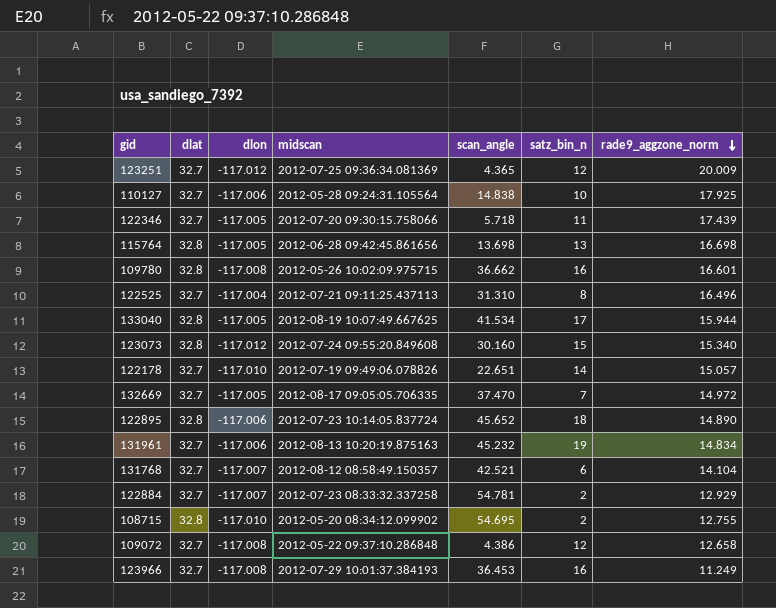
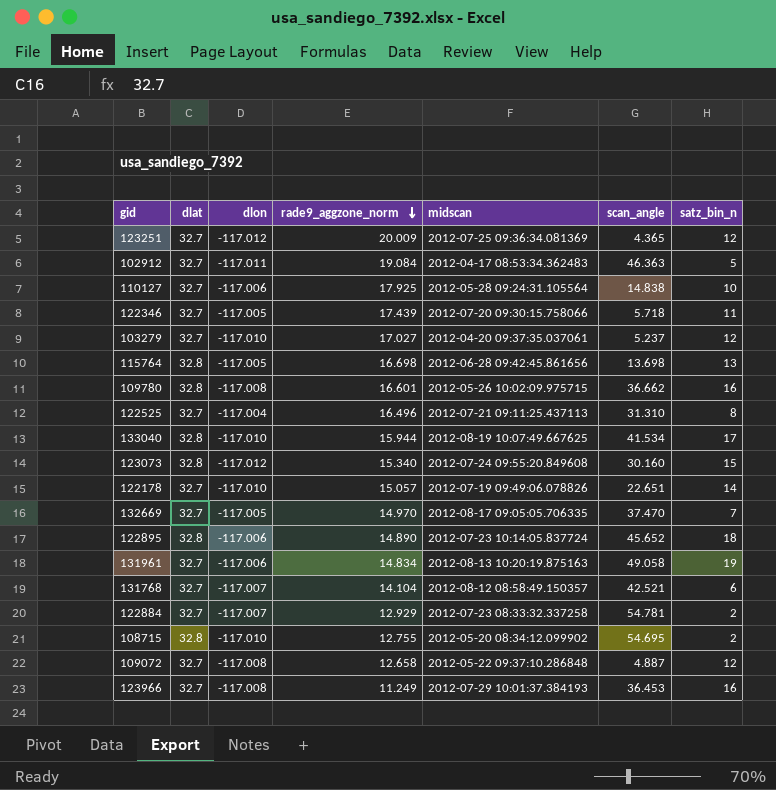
column rade9_aggzone_norm | position: 7 -> 4
row 102912: none -> 32.7 | -117.011 | 19.084 | 2012-04-17 08:53:34.362483 | 46.363 | 5
row 103279: none -> 32.7 | -117.010 | 17.027 | 2012-04-20 09:37:35.037061 | 5.237 | 12
133040 | dlon: -117.005 -> -117.010
132669 | rade9_aggzone_norm: 14.972 -> 14.970
131961 | scan_angle: 45.232 -> 49.058
109072 | scan_angle: 4.386 -> 4.887

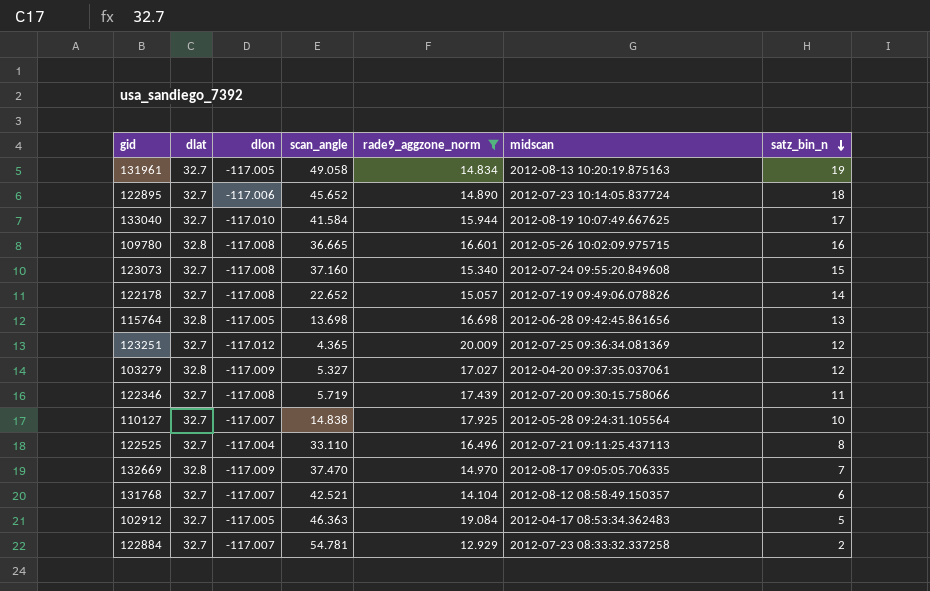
filter: none -> rade9_aggzone_norm >= 12.929
row order: rade9_aggzone_norm descending -> satz_bin_n descending
column scan_angle | position: 6 -> 4
131961 | dlon: -117.006 -> -117.005
122895 | dlat: 32.8 -> 32.7
133040 | dlat: 32.8 -> 32.7
133040 | scan_angle: 41.534 -> 41.584
109780 | scan_angle: 36.662 -> 36.665
123073 | dlat: 32.8 -> 32.7
123073 | dlon: -117.012 -> -117.008
123073 | scan_angle: 30.160 -> 37.160
122178 | dlon: -117.010 -> -117.008
122178 | scan_angle: 22.651 -> 22.652
103279 | dlat: 32.7 -> 32.8
103279 | dlon: -117.010 -> -117.009
103279 | scan_angle: 5.237 -> 5.327
122346 | dlon: -117.005 -> -117.008
122346 | scan_angle: 5.718 -> 5.719
110127 | dlon: -117.006 -> -117.007
122525 | scan_angle: 31.310 -> 33.110
132669 | dlat: 32.7 -> 32.8
132669 | dlon: -117.005 -> -117.009
102912 | dlon: -117.011 -> -117.005

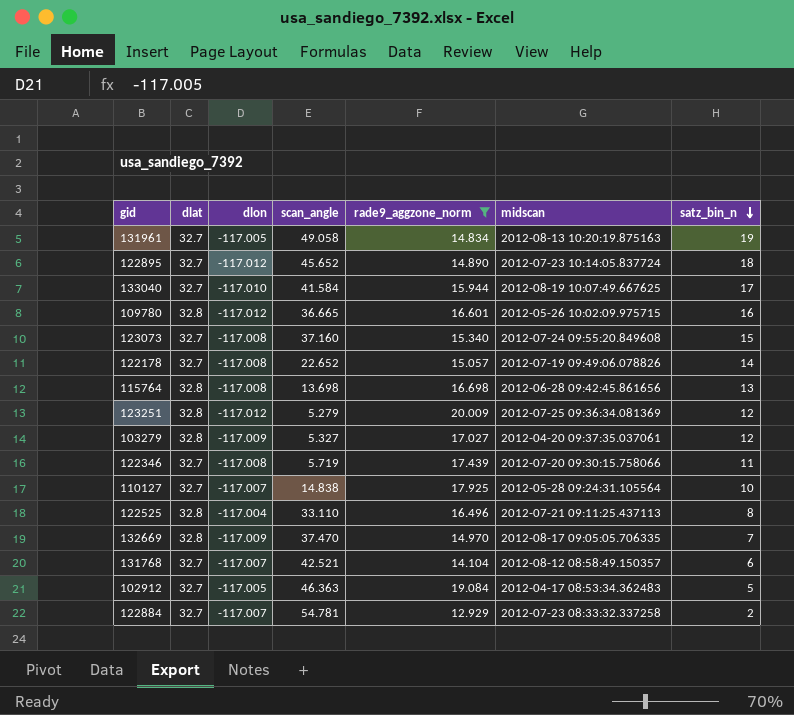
122895 | dlon: -117.006 -> -117.012
109780 | dlon: -117.008 -> -117.012
115764 | dlon: -117.005 -> -117.008
123251 | dlat: 32.7 -> 32.8
123251 | scan_angle: 4.365 -> 5.279
122525 | dlat: 32.7 -> 32.8

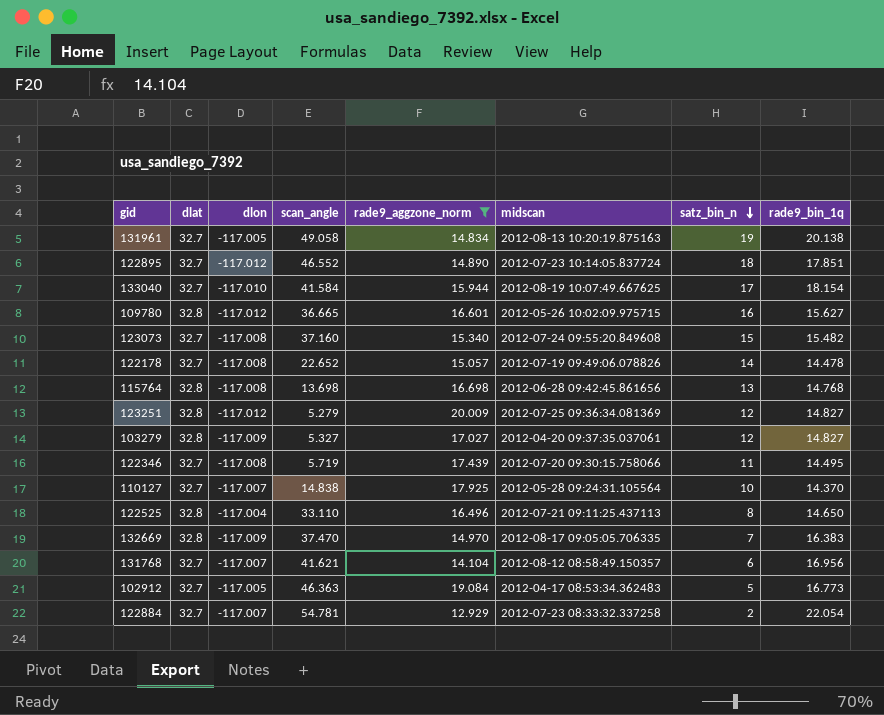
column rade9_bin_1q | position: none -> 8
122895 | scan_angle: 45.652 -> 46.552
131768 | scan_angle: 42.521 -> 41.621

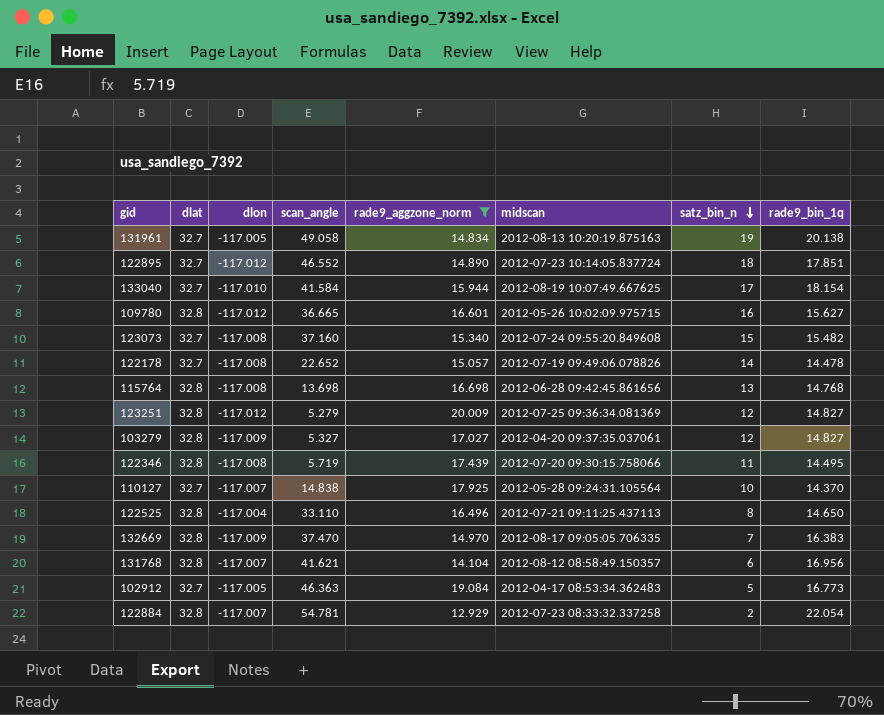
122346 | dlat: 32.7 -> 32.8
131768 | dlat: 32.7 -> 32.8
122884 | dlat: 32.7 -> 32.8

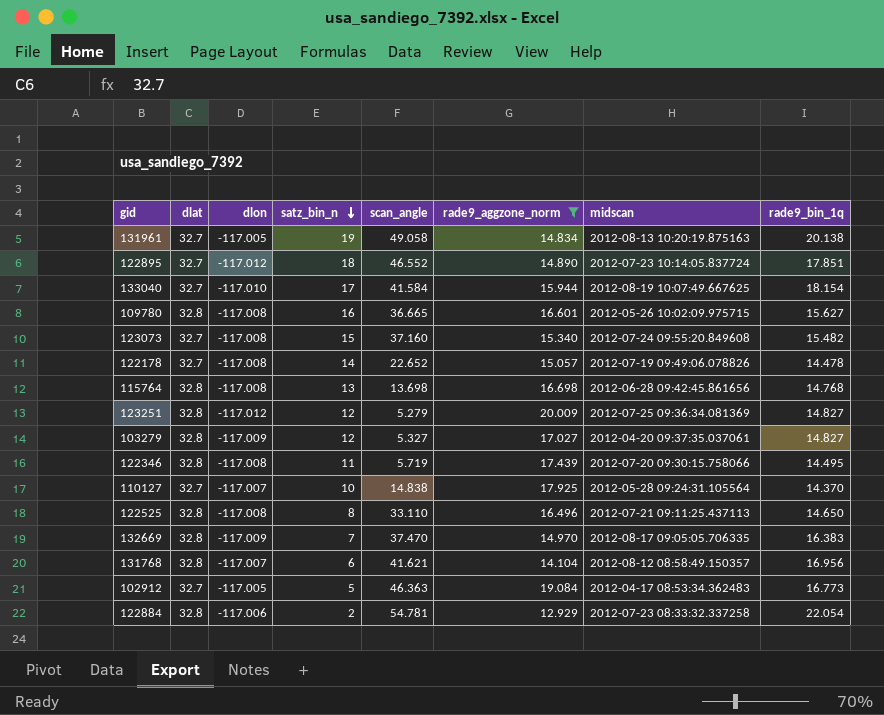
column satz_bin_n | position: 7 -> 4
109780 | dlon: -117.012 -> -117.008
122525 | dlon: -117.004 -> -117.008
122884 | dlon: -117.007 -> -117.006

